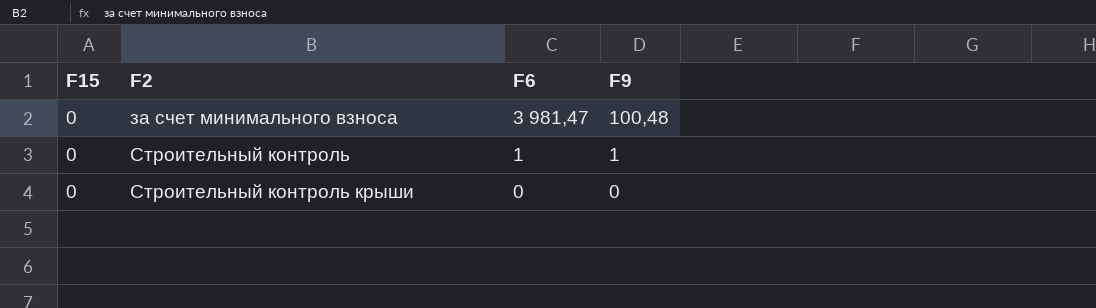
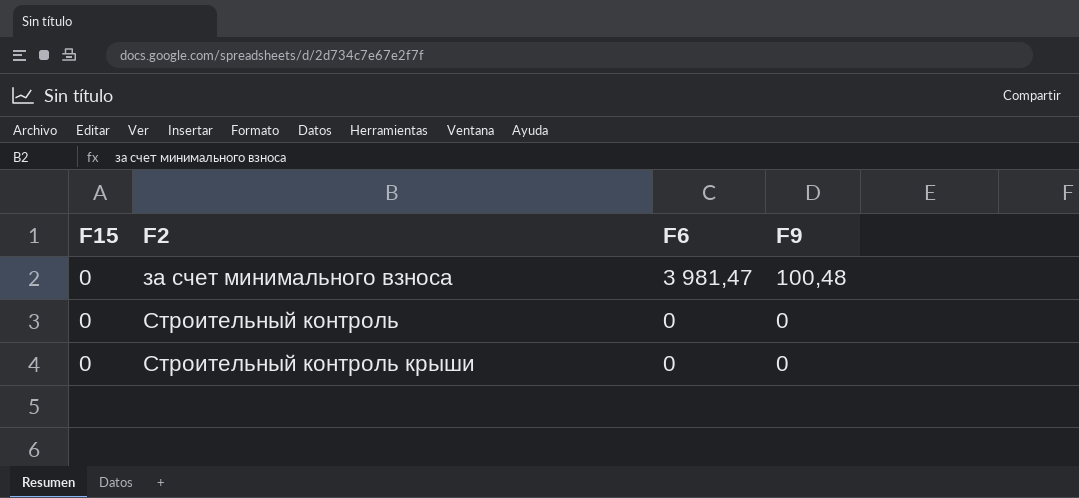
Строительный контроль | F6: 1 -> 0
Строительный контроль | F9: 1 -> 0

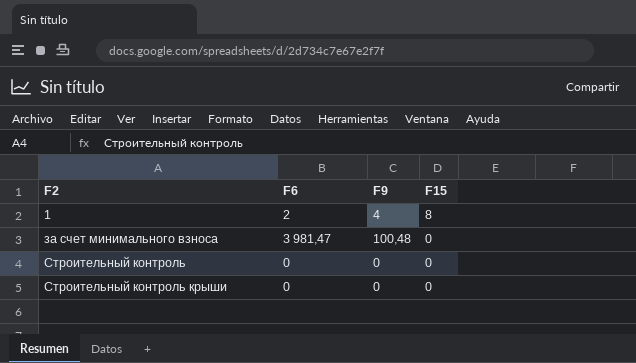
column F15 | position: 1 -> 4
row 1: none -> 2 | 4 | 8

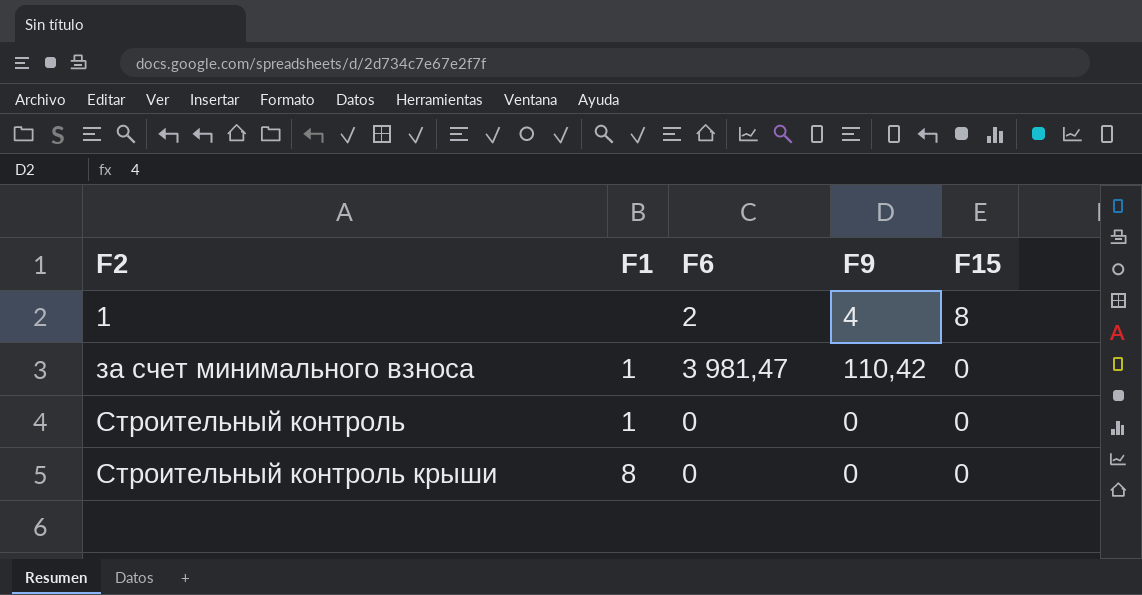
column F1 | position: none -> 2
за счет минимального взноса | F9: 100,48 -> 110,42

